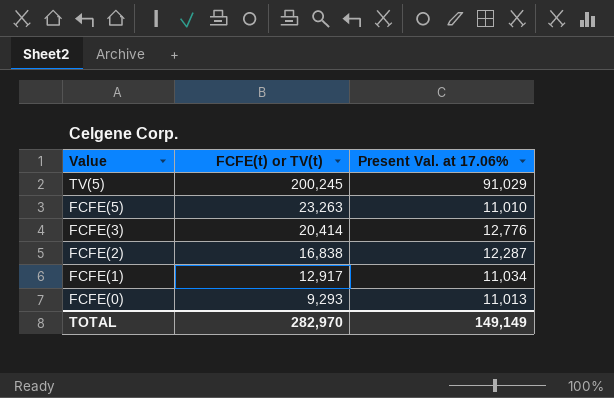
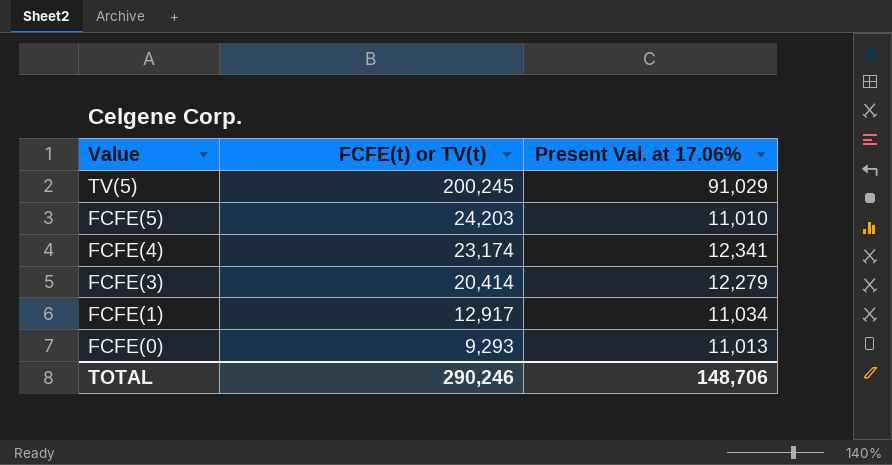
row FCFE(2): 16,838 | 12,287 -> none
FCFE(5) | FCFE(t) or TV(t): 23,263 -> 24,203
row FCFE(4): none -> 23,174 | 12,341
FCFE(3) | Present Val. at 17.06%: 12,776 -> 12,279
TOTAL | FCFE(t) or TV(t): 282,970 -> 290,246
TOTAL | Present Val. at 17.06%: 149,149 -> 148,706

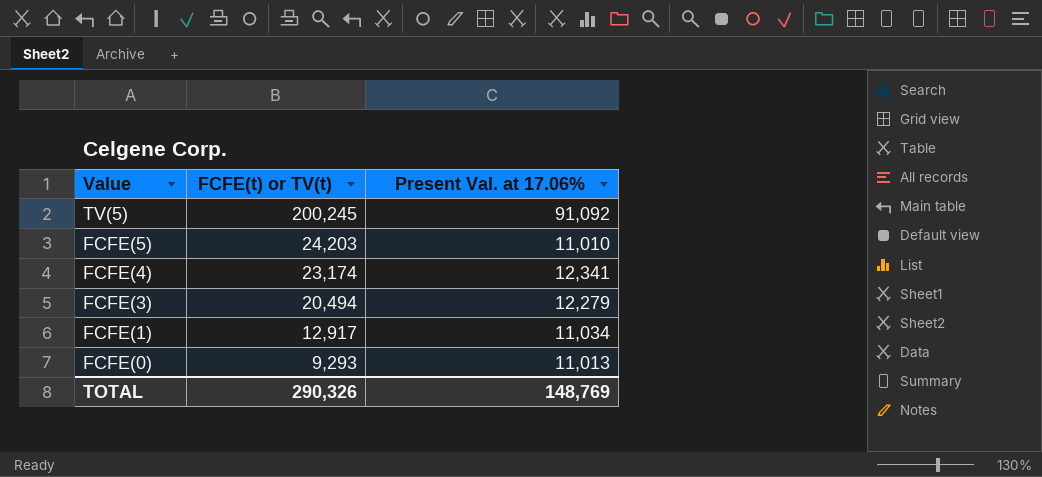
TV(5) | Present Val. at 17.06%: 91,029 -> 91,092
FCFE(3) | FCFE(t) or TV(t): 20,414 -> 20,494
TOTAL | FCFE(t) or TV(t): 290,246 -> 290,326
TOTAL | Present Val. at 17.06%: 148,706 -> 148,769

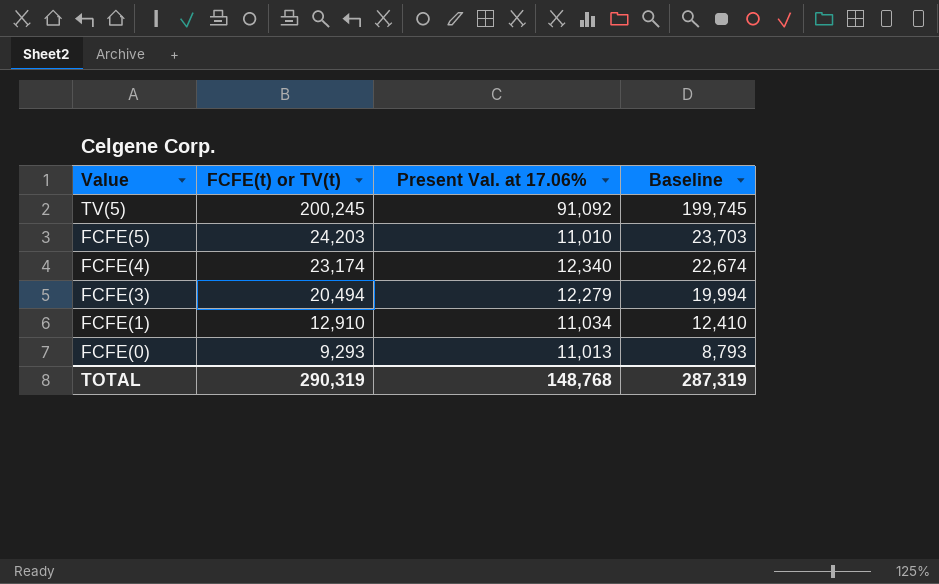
column Baseline | formula: none -> [FCFE(t) or TV(t)] - 500
FCFE(4) | Present Val. at 17.06%: 12,341 -> 12,340
FCFE(1) | FCFE(t) or TV(t): 12,917 -> 12,910
TOTAL | FCFE(t) or TV(t): 290,326 -> 290,319
TOTAL | Present Val. at 17.06%: 148,769 -> 148,768

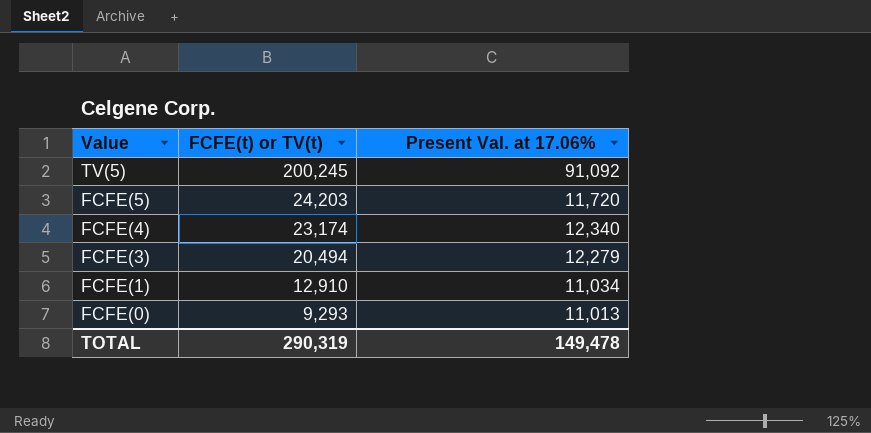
column Baseline | formula: [FCFE(t) or TV(t)] - 500 -> none
FCFE(5) | Present Val. at 17.06%: 11,010 -> 11,720
TOTAL | Present Val. at 17.06%: 148,768 -> 149,478

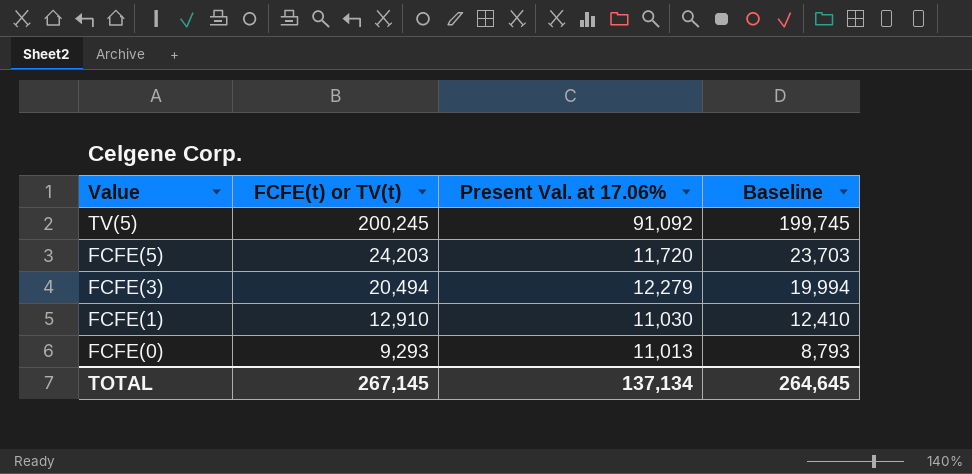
column Baseline | formula: none -> [FCFE(t) or TV(t)] - 500
row FCFE(4): 23,174 | 12,340 -> none
FCFE(1) | Present Val. at 17.06%: 11,034 -> 11,030
TOTAL | FCFE(t) or TV(t): 290,319 -> 267,145
TOTAL | Present Val. at 17.06%: 149,478 -> 137,134

